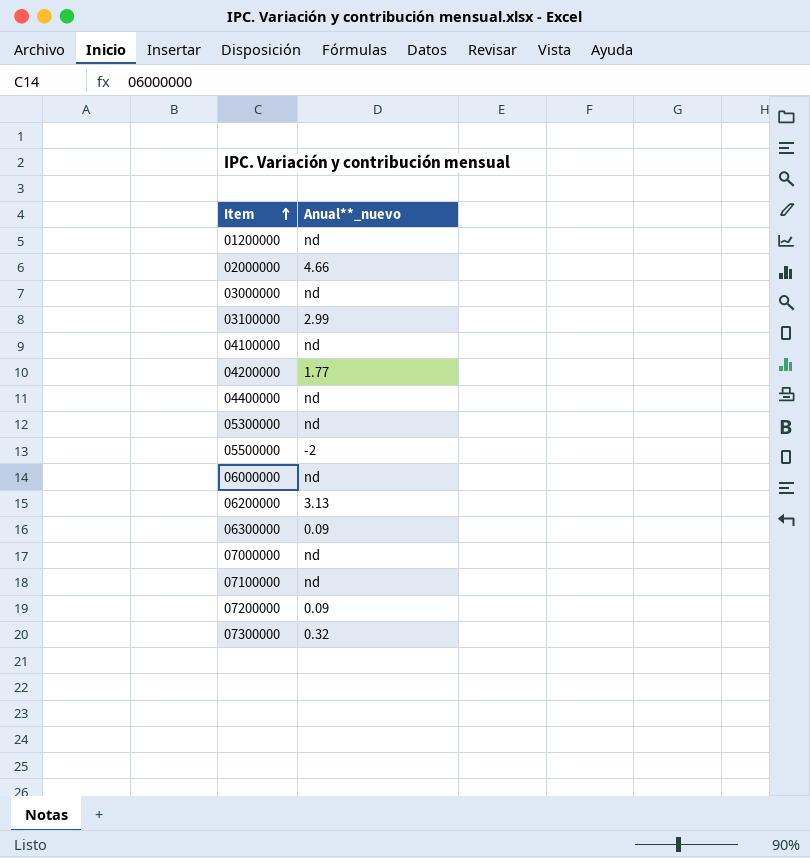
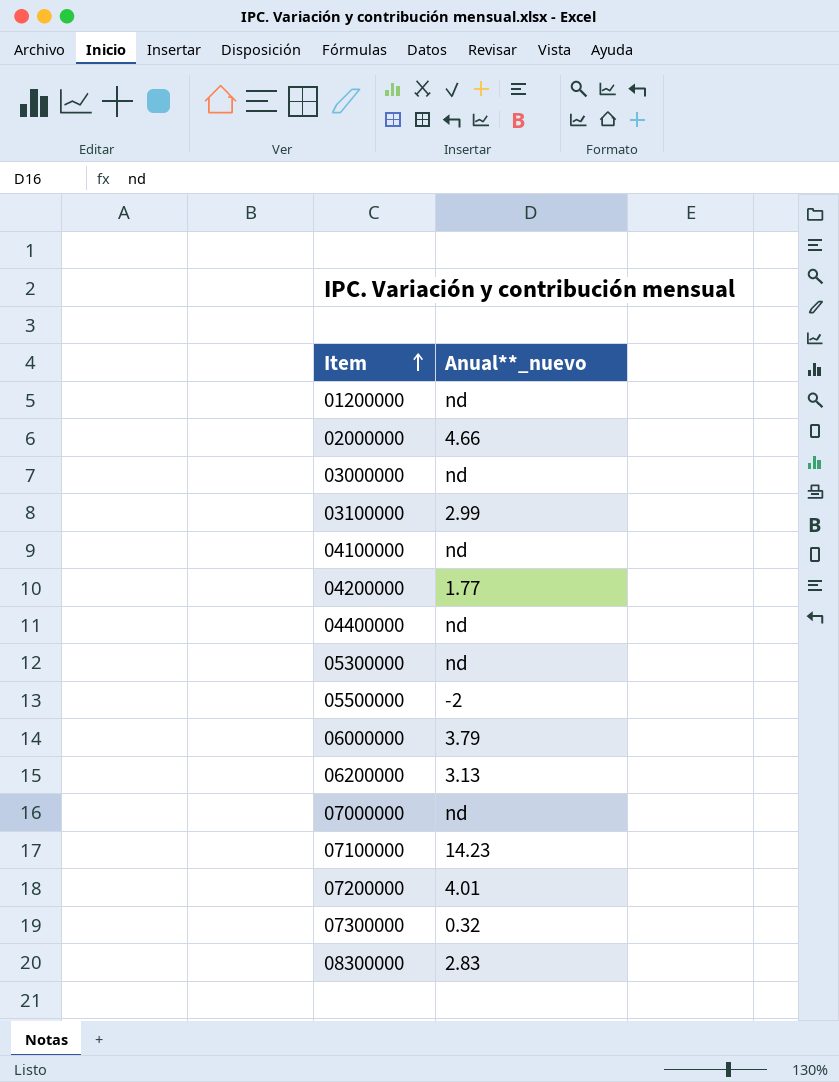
row 06300000: 0.09 -> none
06000000 | Anual**_nuevo: nd -> 3.79
07100000 | Anual**_nuevo: nd -> 14.23
07200000 | Anual**_nuevo: 0.09 -> 4.01
row 08300000: none -> 2.83

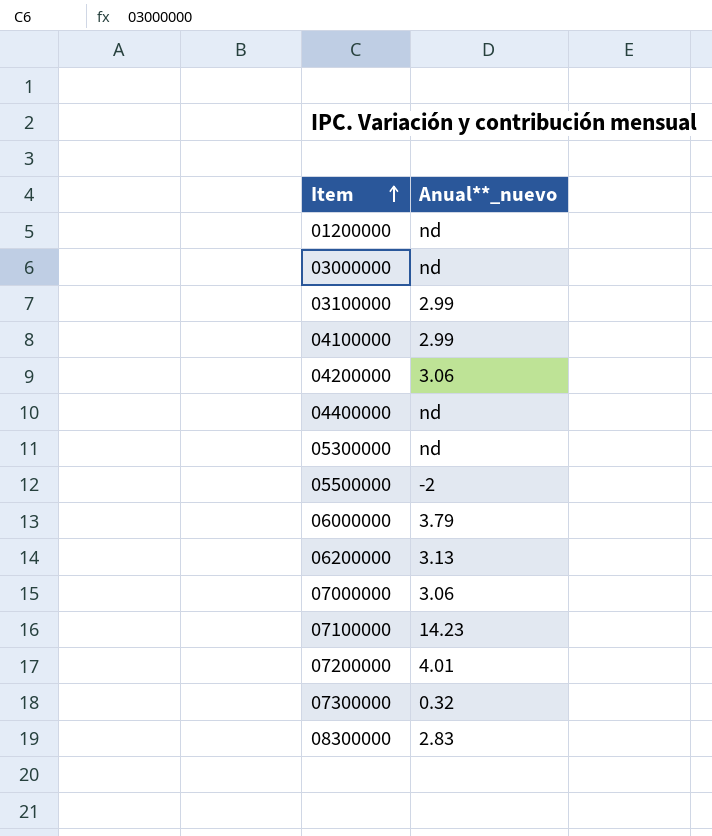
row 02000000: 4.66 -> none
04100000 | Anual**_nuevo: nd -> 2.99
04200000 | Anual**_nuevo: 1.77 -> 3.06
07000000 | Anual**_nuevo: nd -> 3.06

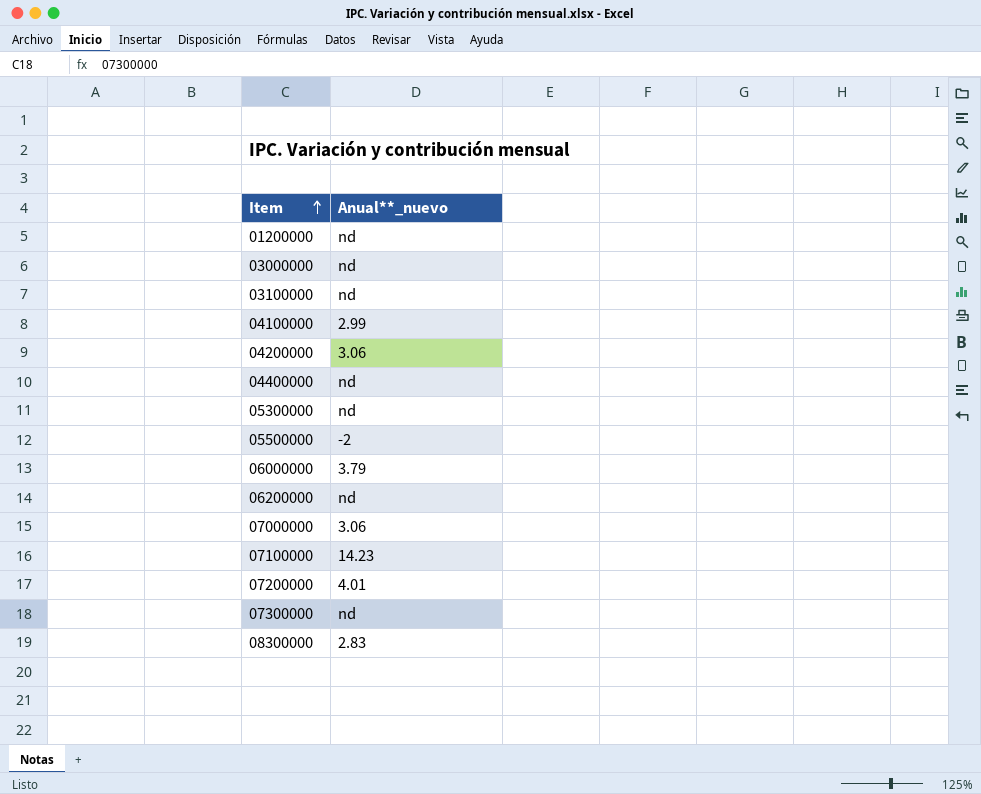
03100000 | Anual**_nuevo: 2.99 -> nd
06200000 | Anual**_nuevo: 3.13 -> nd
07300000 | Anual**_nuevo: 0.32 -> nd

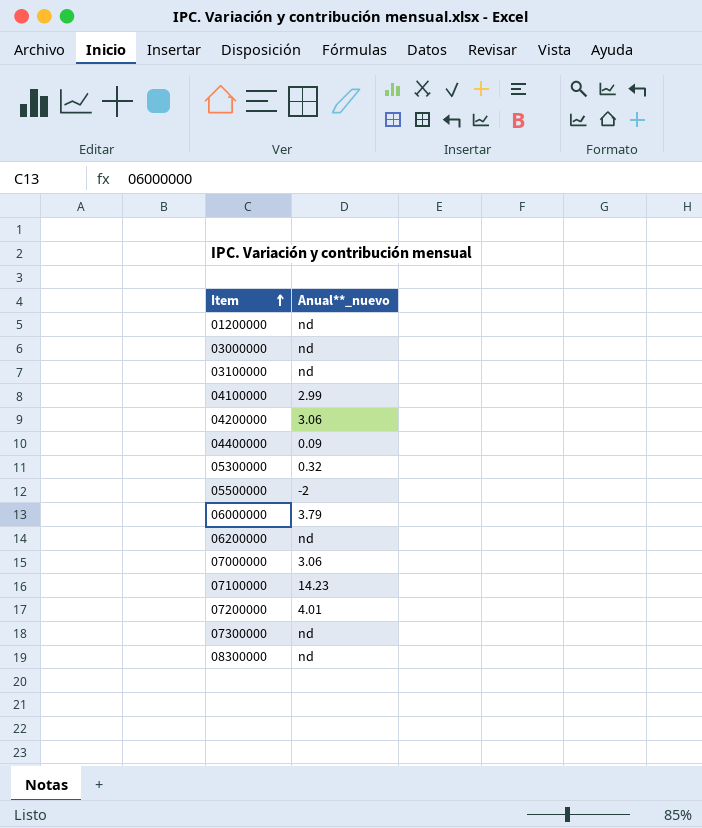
04400000 | Anual**_nuevo: nd -> 0.09
05300000 | Anual**_nuevo: nd -> 0.32
08300000 | Anual**_nuevo: 2.83 -> nd

